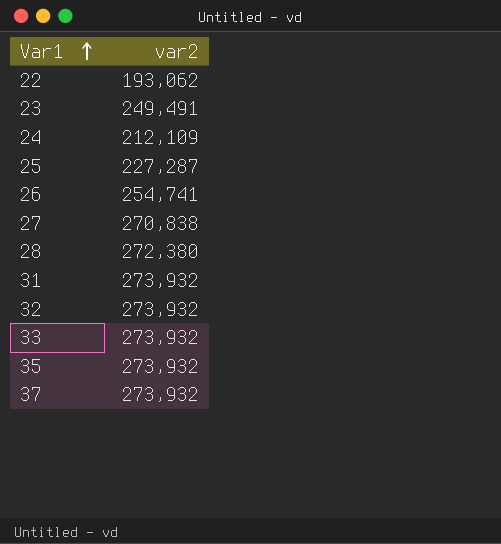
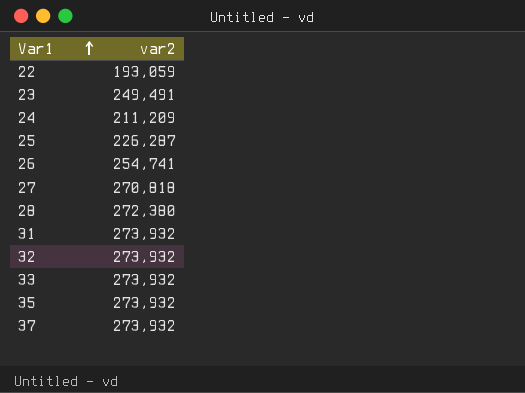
22 | var2: 193,062 -> 193,059
24 | var2: 212,109 -> 211,209
25 | var2: 227,287 -> 226,287
27 | var2: 270,838 -> 270,818

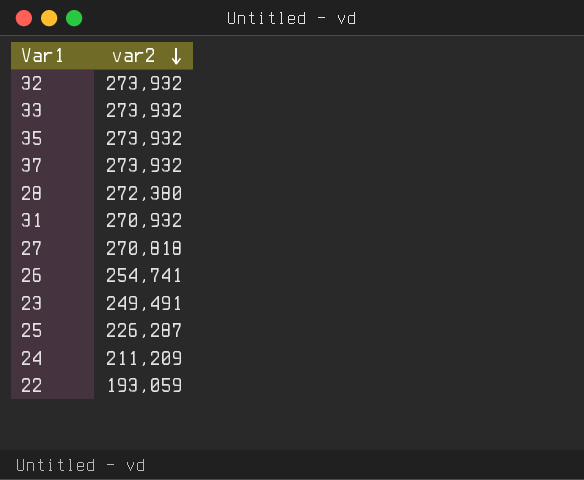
row order: Var1 ascending -> var2 descending
31 | var2: 273,932 -> 270,932

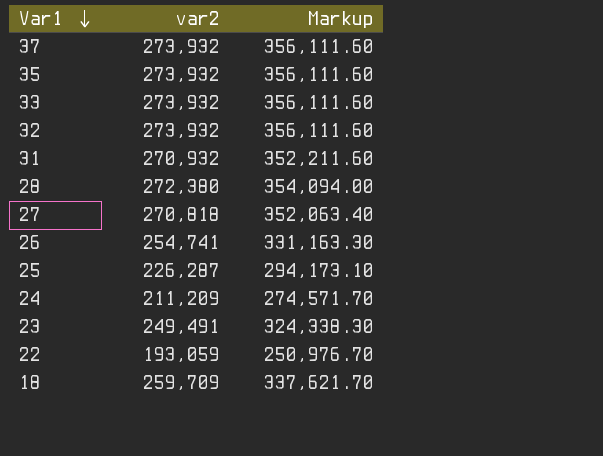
row order: var2 descending -> Var1 descending
column Markup | formula: none -> [var2] * 1.3
row 18: none -> 259,709 | 337,621.70

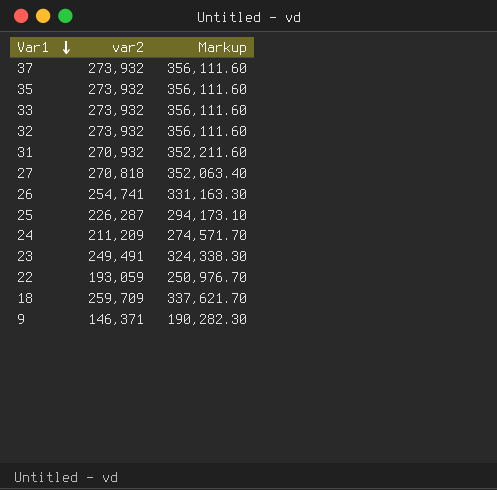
row 28: 272,380 | 354,094.00 -> none
row 9: none -> 146,371 | 190,282.30

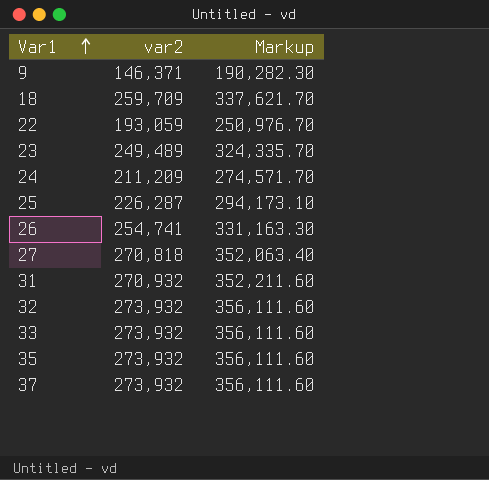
row order: Var1 descending -> Var1 ascending
23 | var2: 249,491 -> 249,489
23 | Markup: 324,338.30 -> 324,335.70

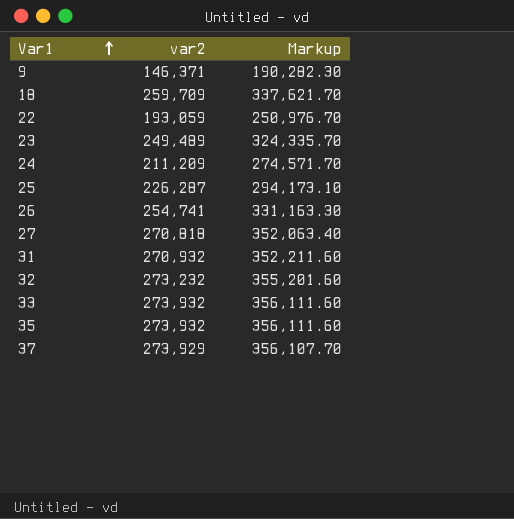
32 | var2: 273,932 -> 273,232
32 | Markup: 356,111.60 -> 355,201.60
37 | var2: 273,932 -> 273,929
37 | Markup: 356,111.60 -> 356,107.70

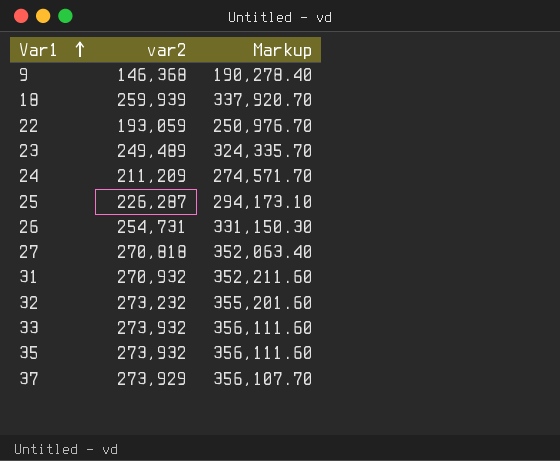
9 | var2: 146,371 -> 146,368
9 | Markup: 190,282.30 -> 190,278.40
18 | var2: 259,709 -> 259,939
18 | Markup: 337,621.70 -> 337,920.70
26 | var2: 254,741 -> 254,731
26 | Markup: 331,163.30 -> 331,150.30

